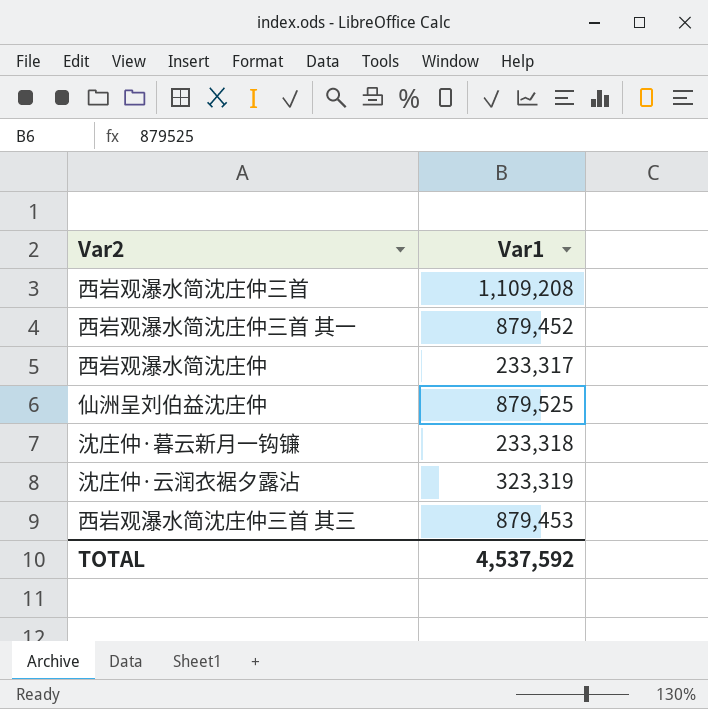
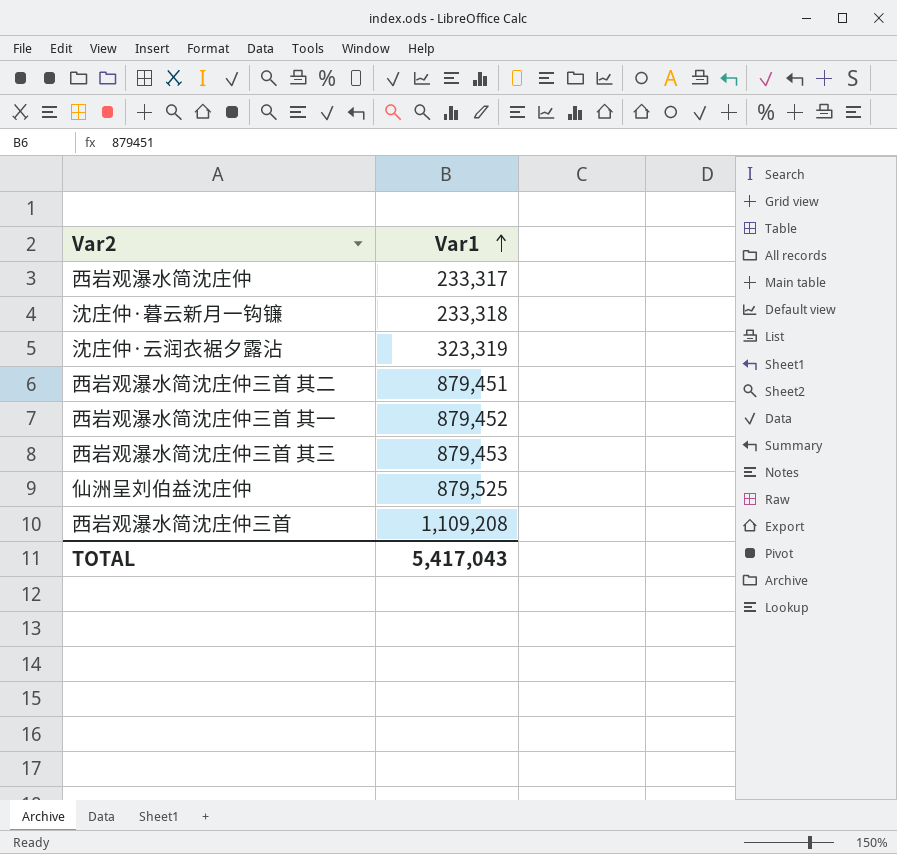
row order: none -> Var1 ascending
row 西岩观瀑水简沈庄仲三首 其二: none -> 879,451
TOTAL | Var1: 4,537,592 -> 5,417,043

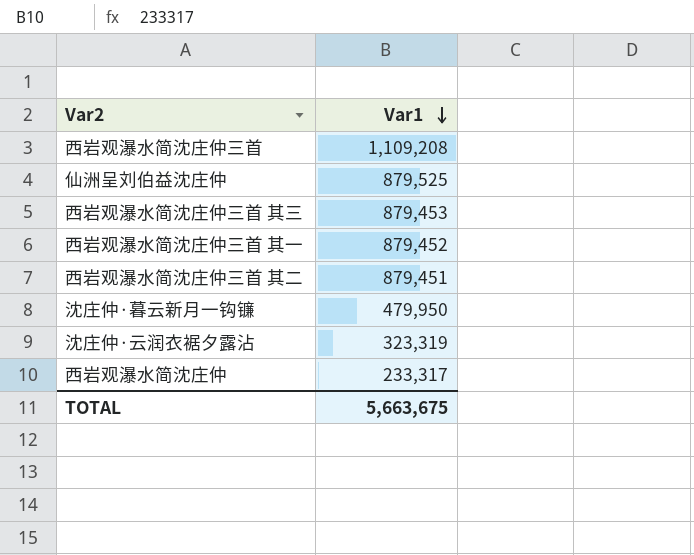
row order: Var1 ascending -> Var1 descending
沈庄仲·暮云新月一钩镰 | Var1: 233,318 -> 479,950
TOTAL | Var1: 5,417,043 -> 5,663,675

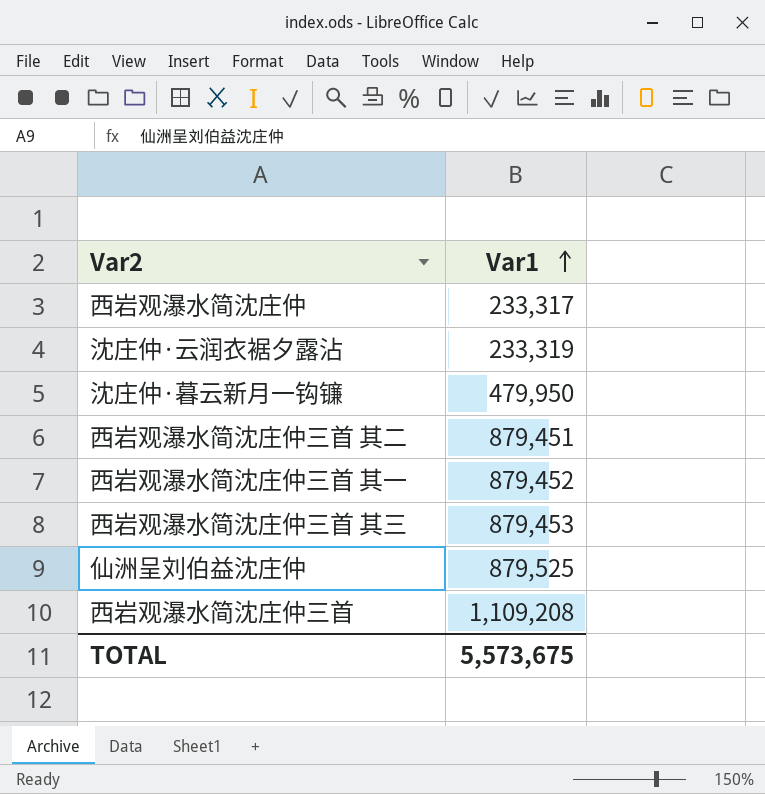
row order: Var1 descending -> Var1 ascending
沈庄仲·云润衣裾夕露沾 | Var1: 323,319 -> 233,319
TOTAL | Var1: 5,663,675 -> 5,573,675

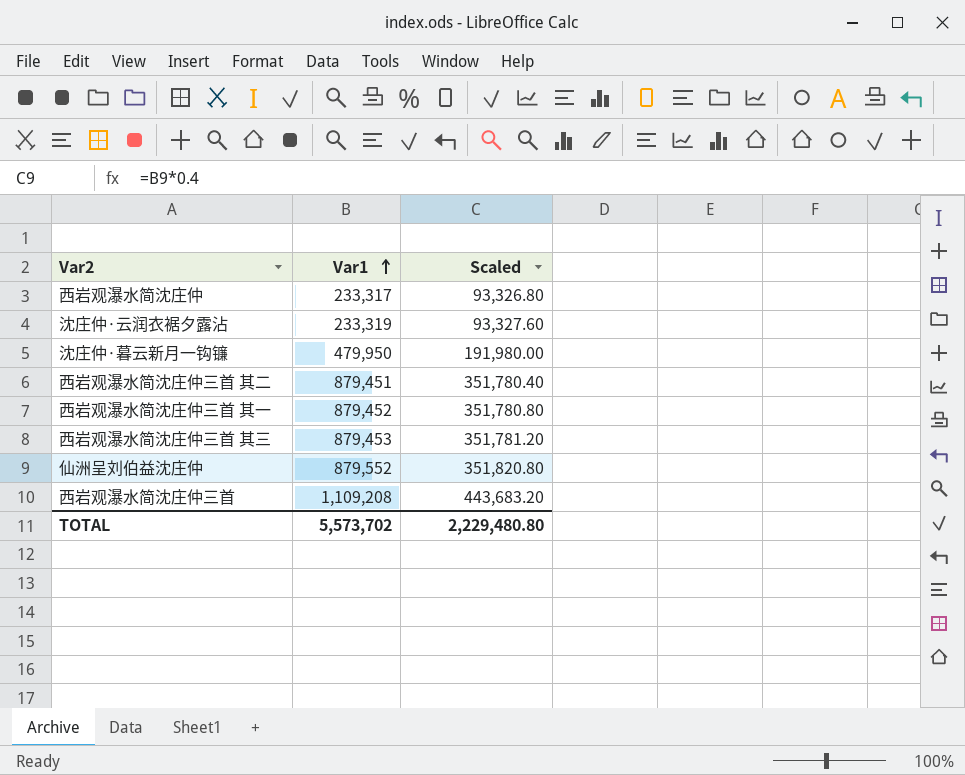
column Scaled | formula: none -> [Var1] * 0.4
仙洲呈刘伯益沈庄仲 | Var1: 879,525 -> 879,552
TOTAL | Var1: 5,573,675 -> 5,573,702

